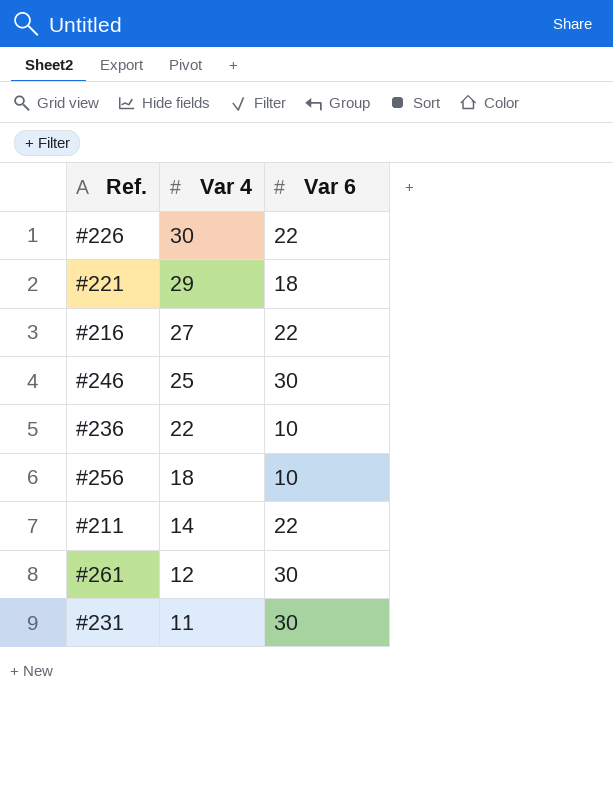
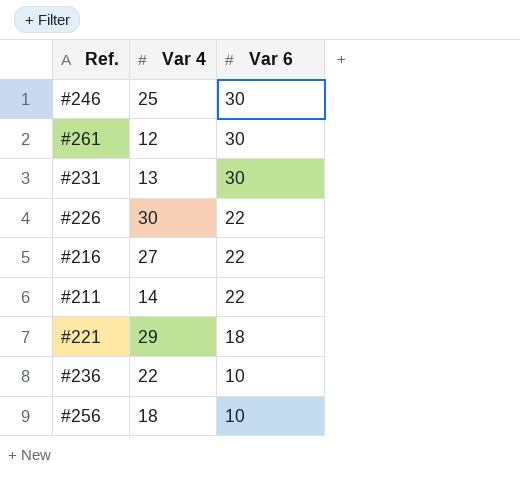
row order: Var 4 descending -> Var 6 descending
#231 | Var 4: 11 -> 13

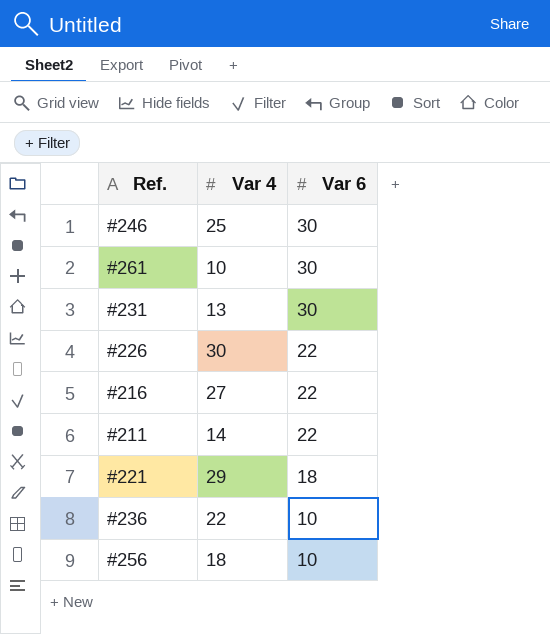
#261 | Var 4: 12 -> 10

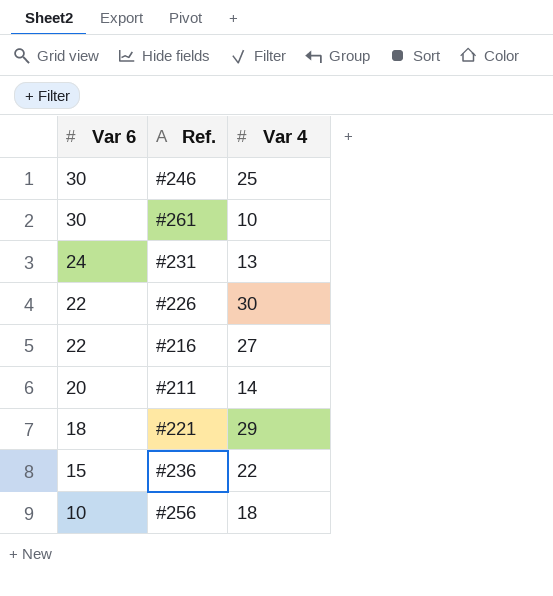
column Var 6 | position: 3 -> 1
#231 | Var 6: 30 -> 24
#211 | Var 6: 22 -> 20
#236 | Var 6: 10 -> 15

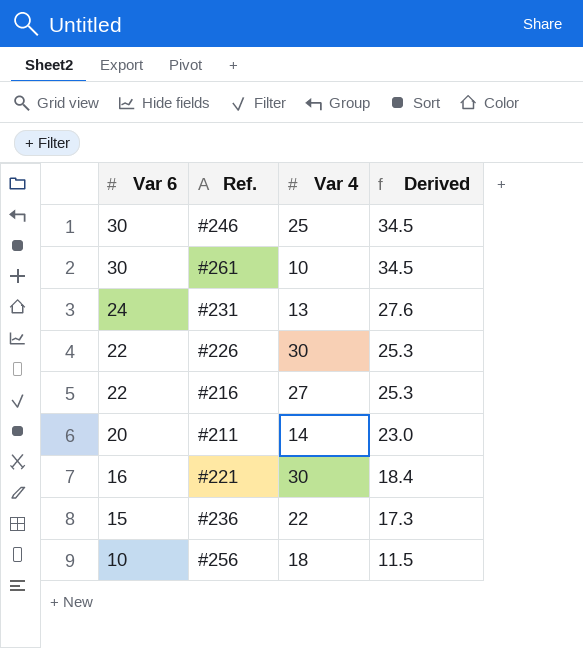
column Derived | formula: none -> [Var 6] * 1.15
#221 | Var 6: 18 -> 16
#221 | Var 4: 29 -> 30

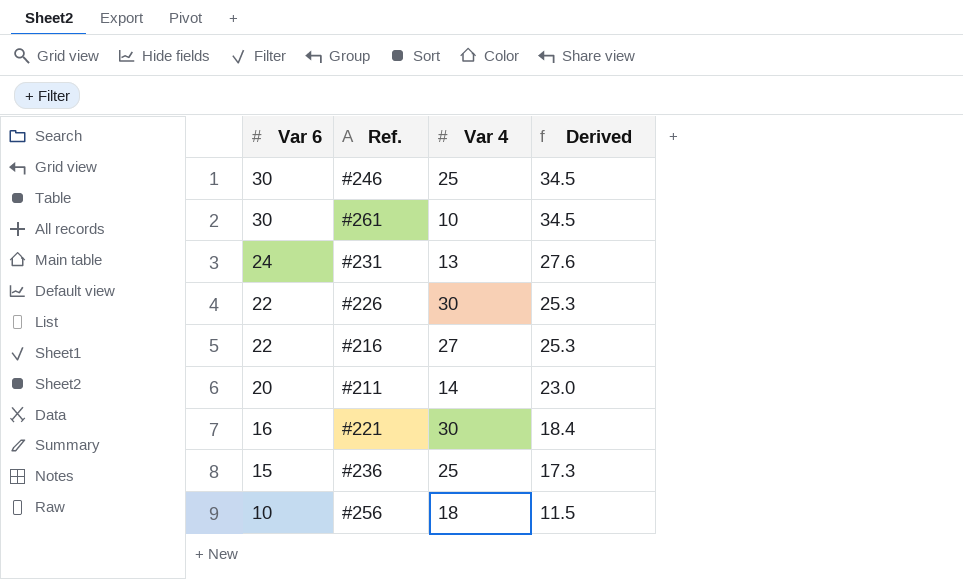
#236 | Var 4: 22 -> 25

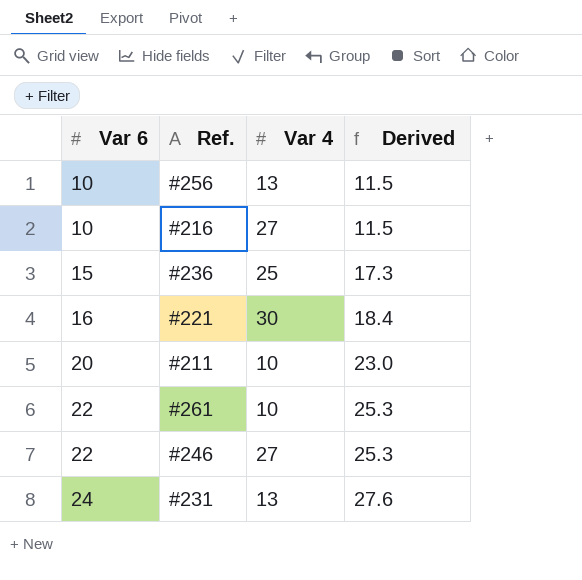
row order: Var 6 descending -> Var 6 ascending
row #226: 22 | 30 | 25.3 -> none
#256 | Var 4: 18 -> 13
#216 | Var 6: 22 -> 10
#216 | Derived: 25.3 -> 11.5
#211 | Var 4: 14 -> 10
#261 | Var 6: 30 -> 22
#261 | Derived: 34.5 -> 25.3
#246 | Var 6: 30 -> 22
#246 | Var 4: 25 -> 27
#246 | Derived: 34.5 -> 25.3

